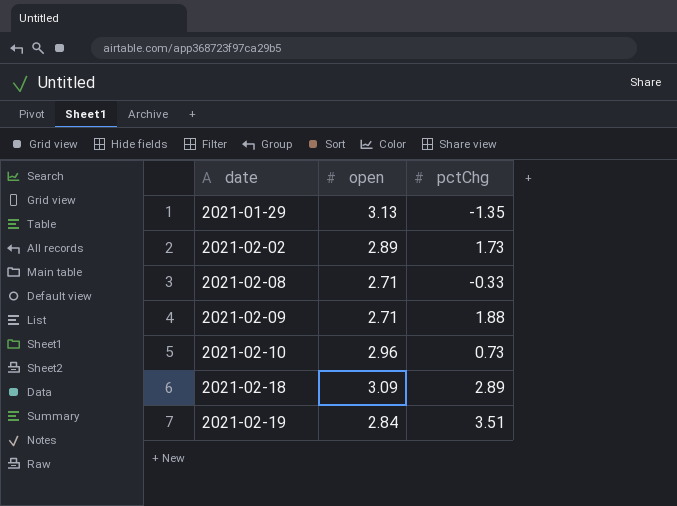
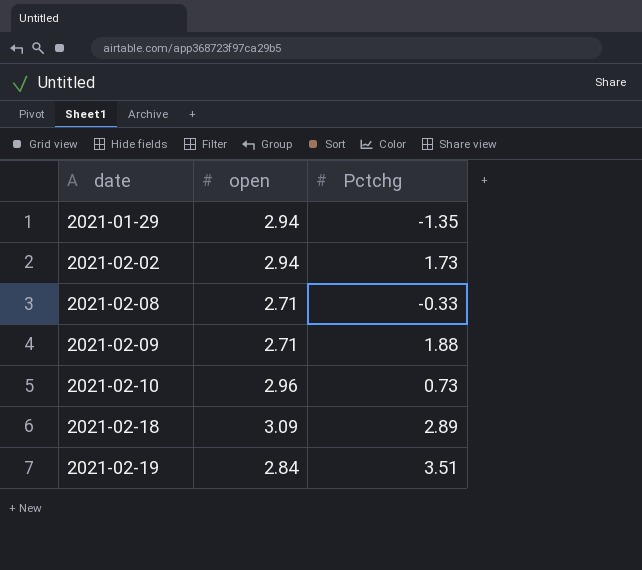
column name: pctChg -> Pctchg
2021-01-29 | open: 3.13 -> 2.94
2021-02-02 | open: 2.89 -> 2.94

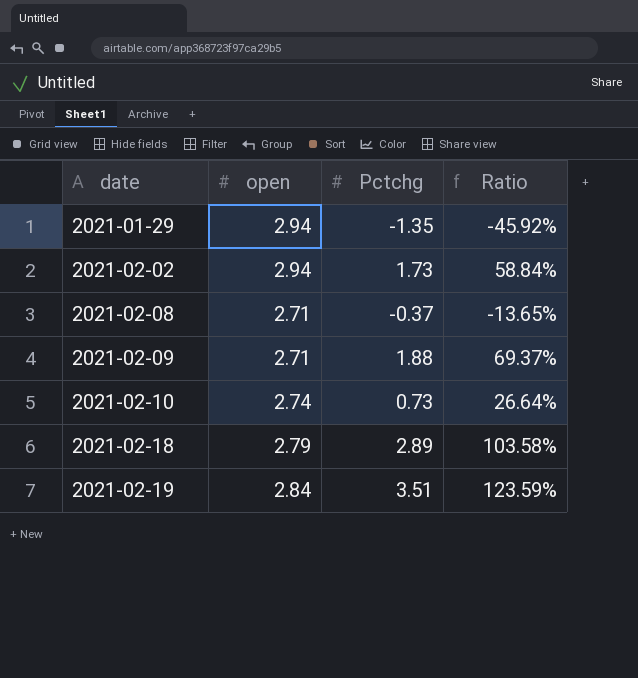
column Ratio | formula: none -> [Pctchg] / [open]
2021-02-08 | Pctchg: -0.33 -> -0.37
2021-02-10 | open: 2.96 -> 2.74
2021-02-18 | open: 3.09 -> 2.79

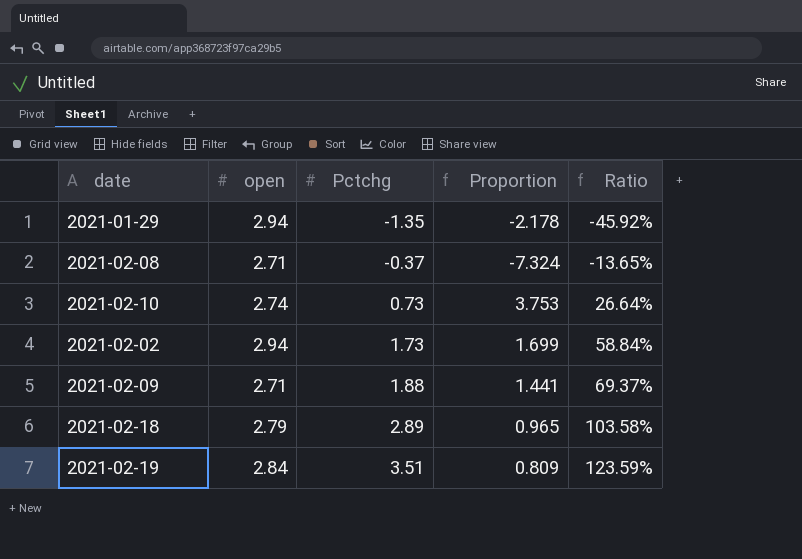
row order: date ascending -> Pctchg ascending
column Proportion | formula: none -> [open] / [Pctchg]

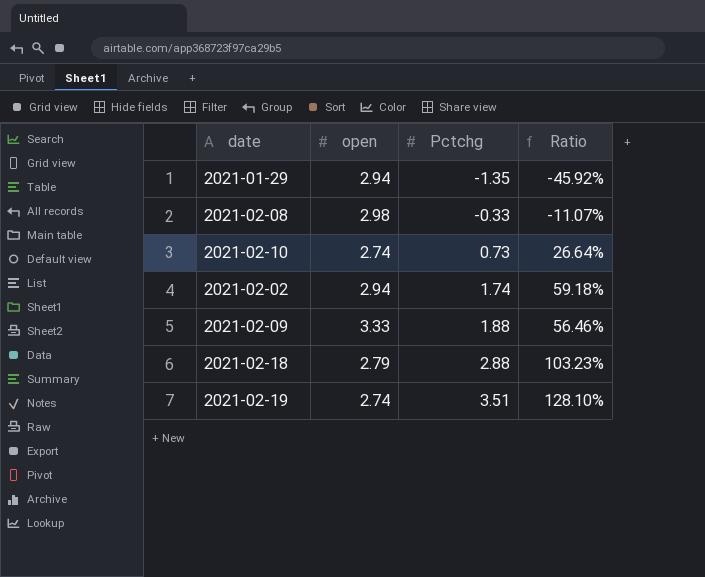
column Proportion | formula: [open] / [Pctchg] -> none
2021-02-08 | open: 2.71 -> 2.98
2021-02-08 | Pctchg: -0.37 -> -0.33
2021-02-08 | Ratio: -13.65% -> -11.07%
2021-02-02 | Pctchg: 1.73 -> 1.74
2021-02-02 | Ratio: 58.84% -> 59.18%
2021-02-09 | open: 2.71 -> 3.33
2021-02-09 | Ratio: 69.37% -> 56.46%
2021-02-18 | Pctchg: 2.89 -> 2.88
2021-02-18 | Ratio: 103.58% -> 103.23%
2021-02-19 | open: 2.84 -> 2.74
2021-02-19 | Ratio: 123.59% -> 128.10%

